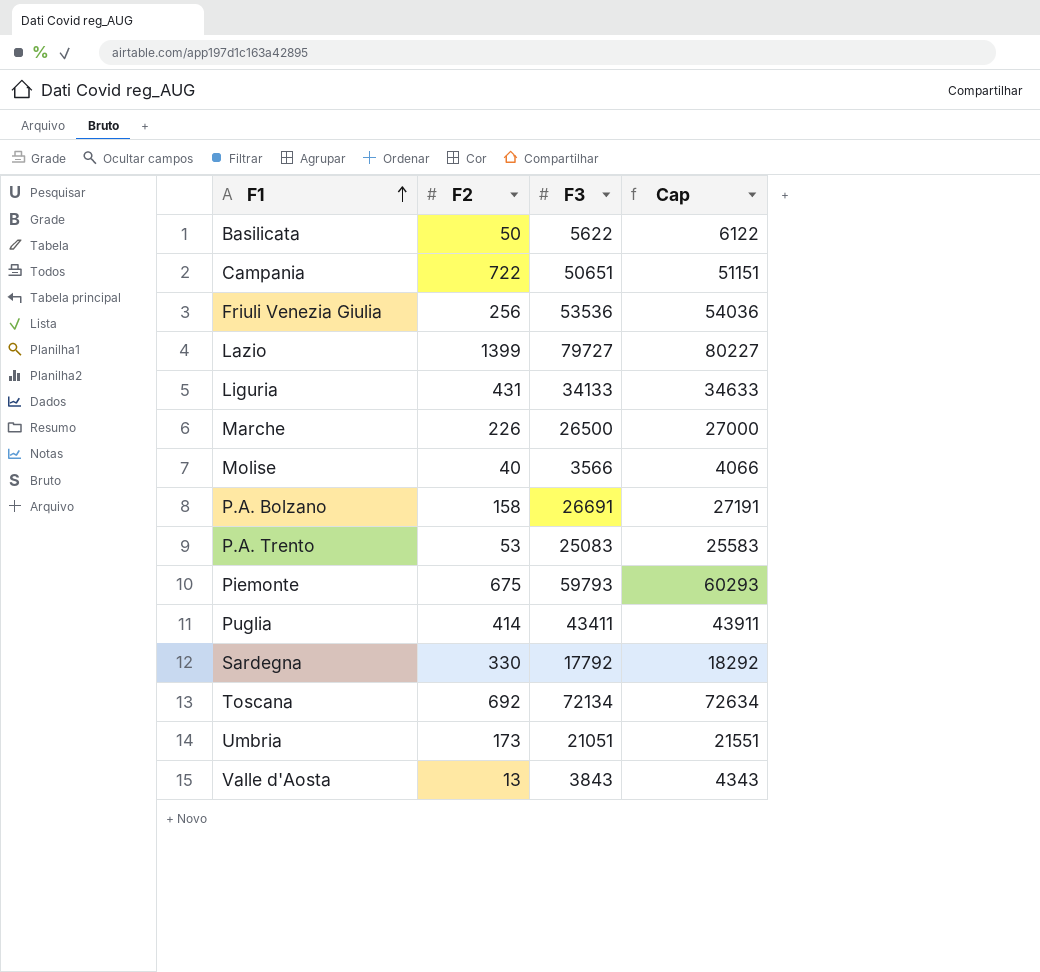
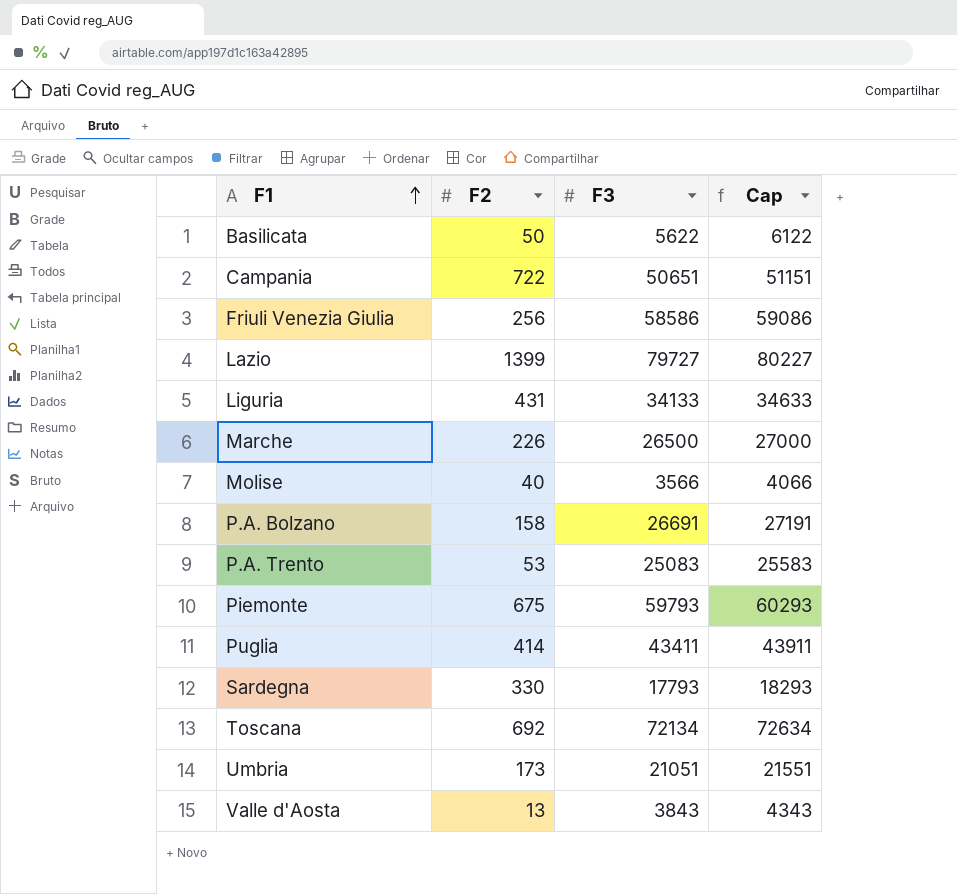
Friuli Venezia Giulia | F3: 53536 -> 58586
Friuli Venezia Giulia | Cap: 54036 -> 59086
Sardegna | F3: 17792 -> 17793
Sardegna | Cap: 18292 -> 18293

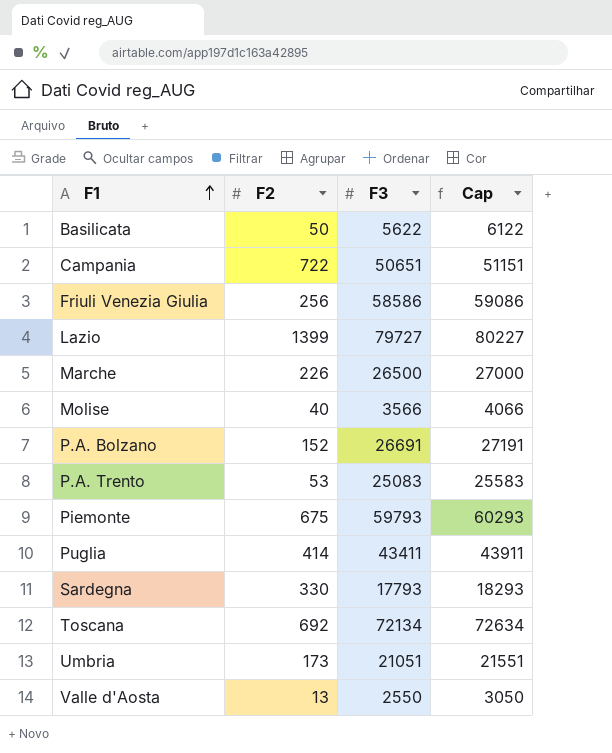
row Liguria: 431 | 34133 | 34633 -> none
P.A. Bolzano | F2: 158 -> 152
Valle d'Aosta | F3: 3843 -> 2550
Valle d'Aosta | Cap: 4343 -> 3050

